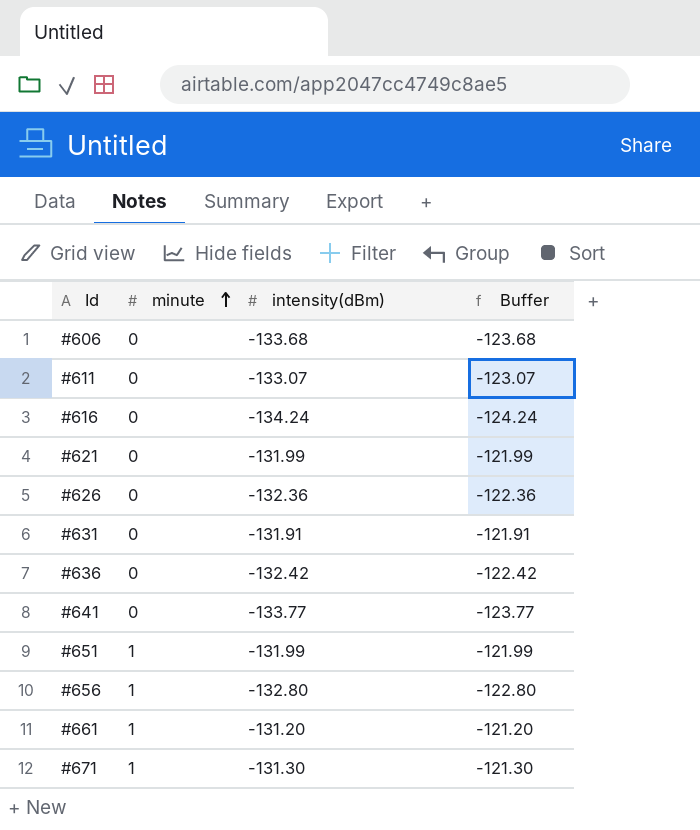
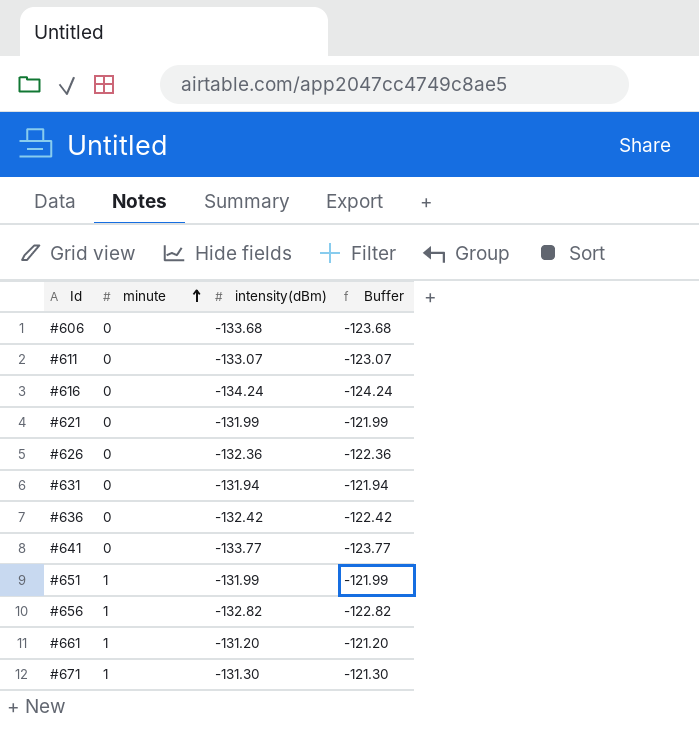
#631 | intensity(dBm): -131.91 -> -131.94
#631 | Buffer: -121.91 -> -121.94
#656 | intensity(dBm): -132.80 -> -132.82
#656 | Buffer: -122.80 -> -122.82

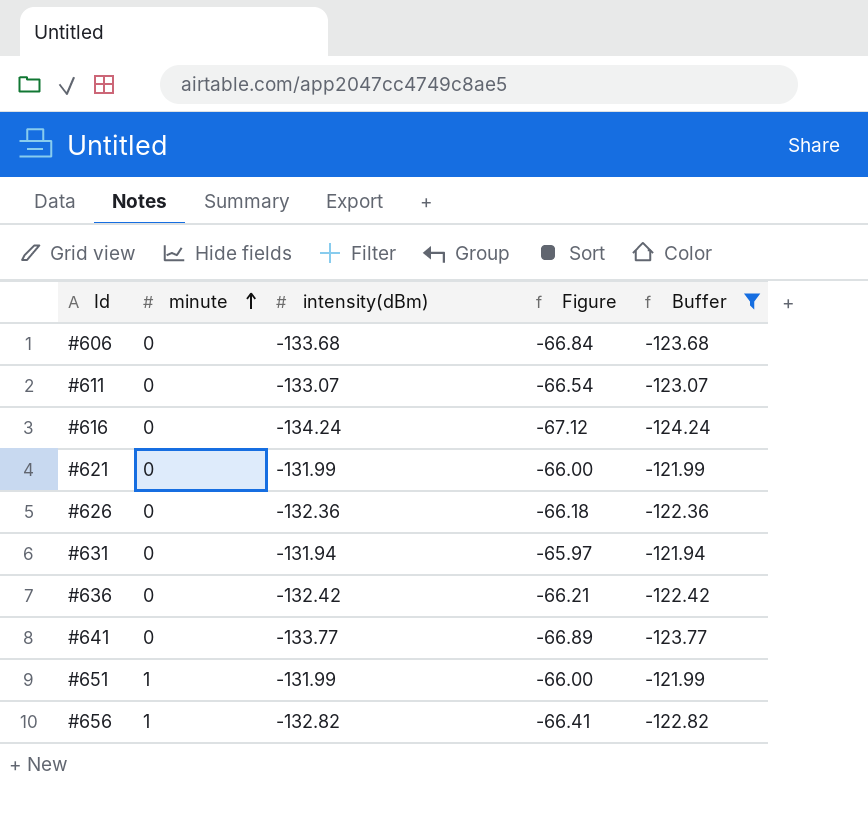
filter: none -> Buffer <= -121.94
column Figure | formula: none -> [intensity(dBm)] * 0.5

